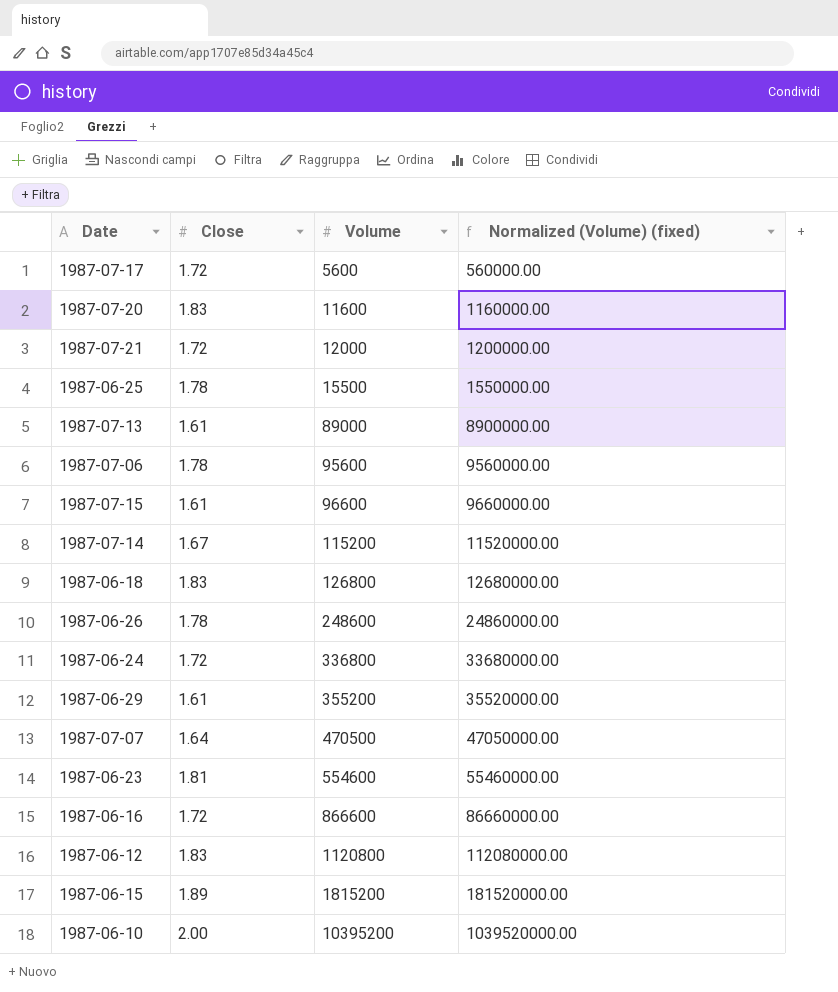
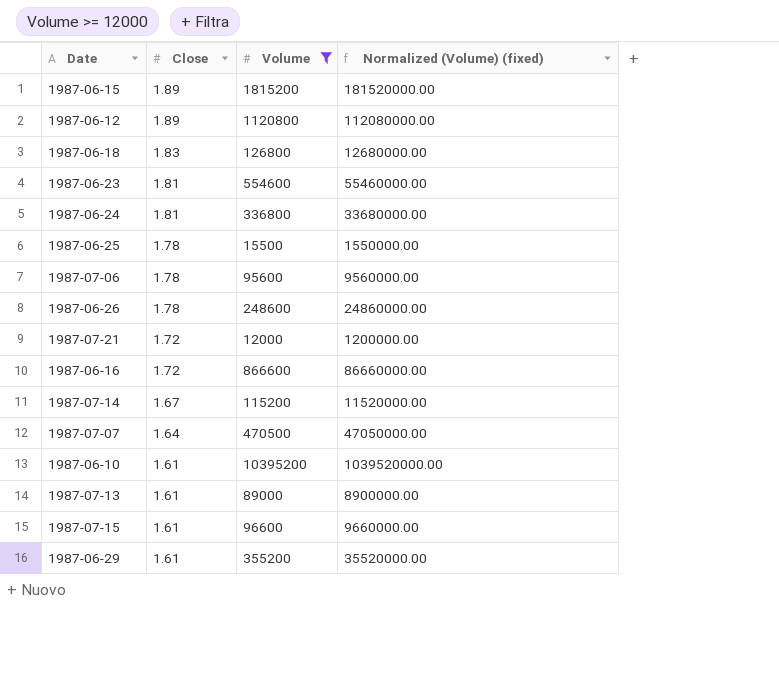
filter: none -> Volume >= 12000
row order: Volume ascending -> Close descending
1987-06-12 | Close: 1.83 -> 1.89
1987-06-24 | Close: 1.72 -> 1.81
1987-06-10 | Close: 2.00 -> 1.61

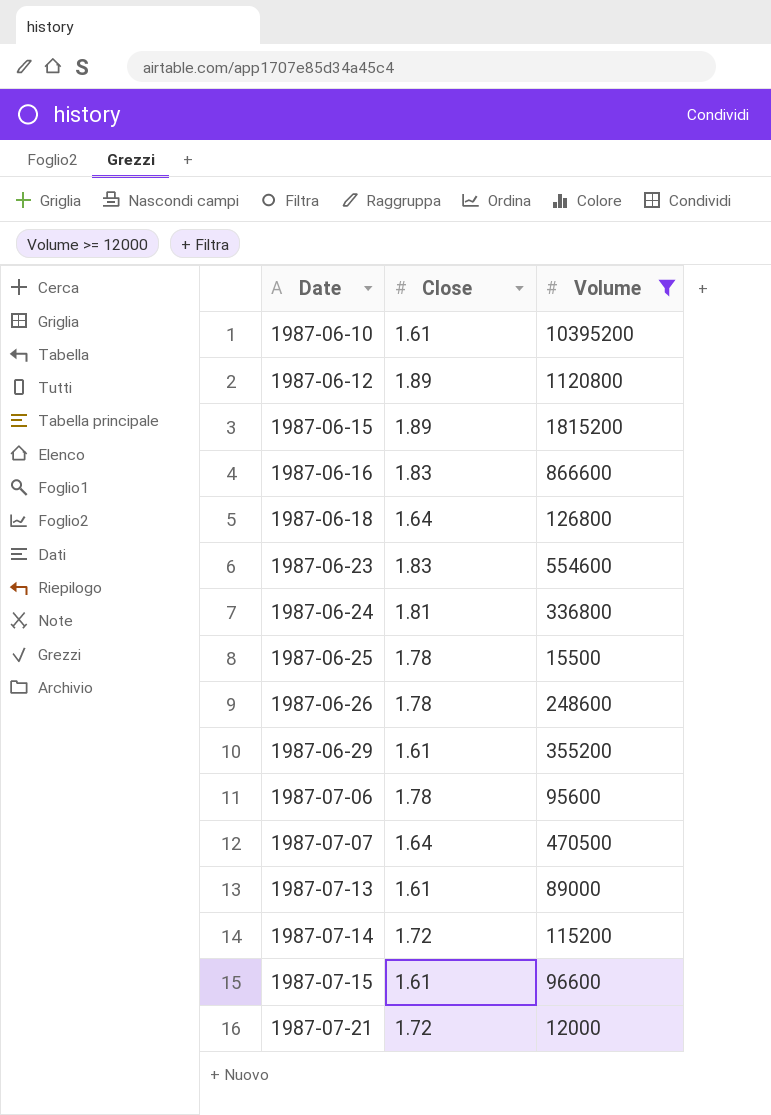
row order: Close descending -> Date ascending
column Normalized (Volume) (fixed) | formula: [Volume] * 100 -> none
1987-06-16 | Close: 1.72 -> 1.83
1987-06-18 | Close: 1.83 -> 1.64
1987-06-23 | Close: 1.81 -> 1.83
1987-07-14 | Close: 1.67 -> 1.72

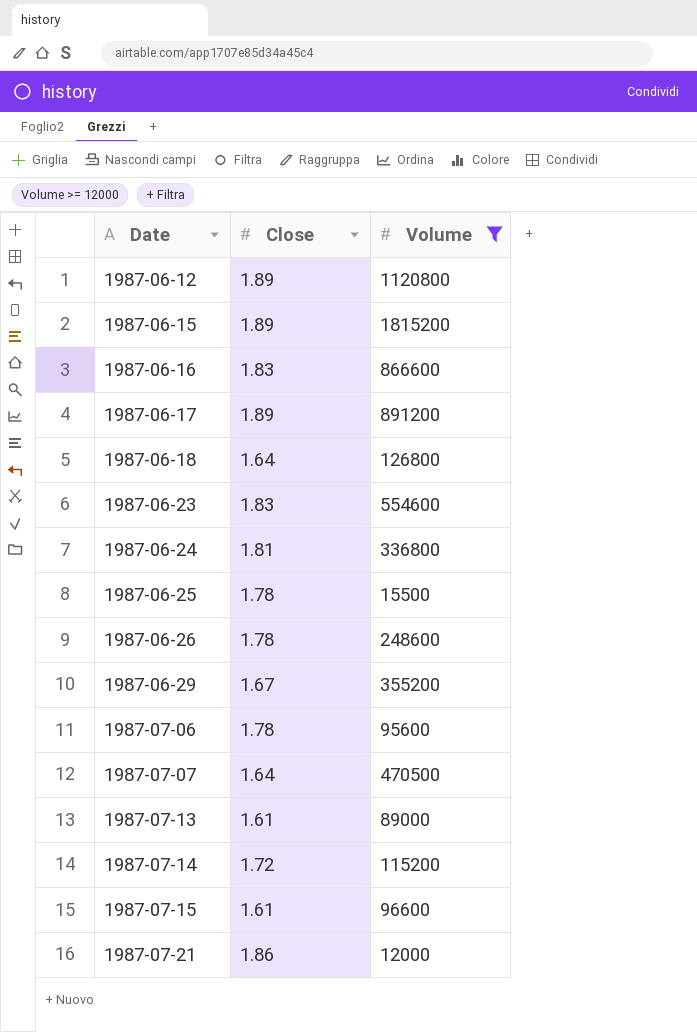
row 1987-06-10: 1.61 | 10395200 -> none
row 1987-06-17: none -> 1.89 | 891200
1987-06-29 | Close: 1.61 -> 1.67
1987-07-21 | Close: 1.72 -> 1.86

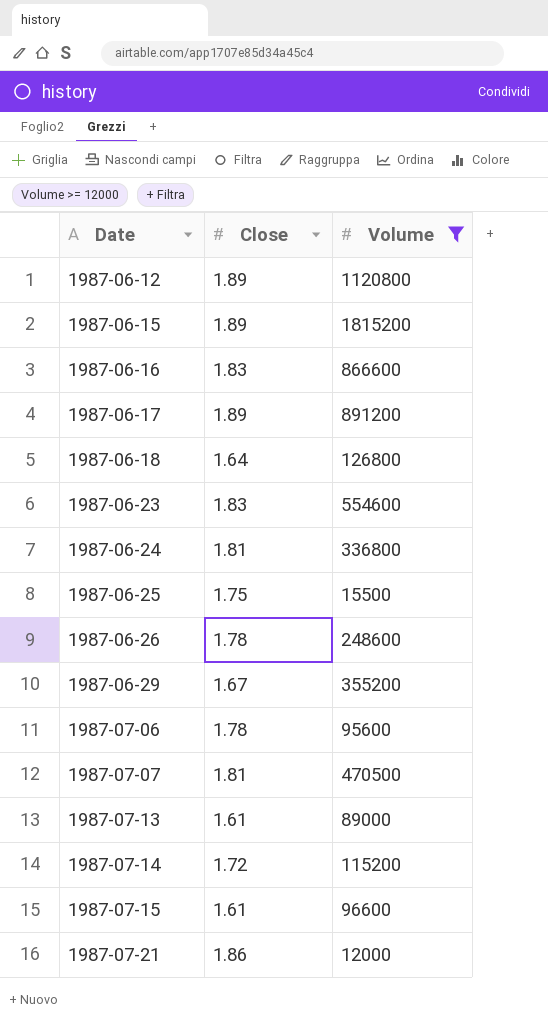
1987-06-25 | Close: 1.78 -> 1.75
1987-07-07 | Close: 1.64 -> 1.81

